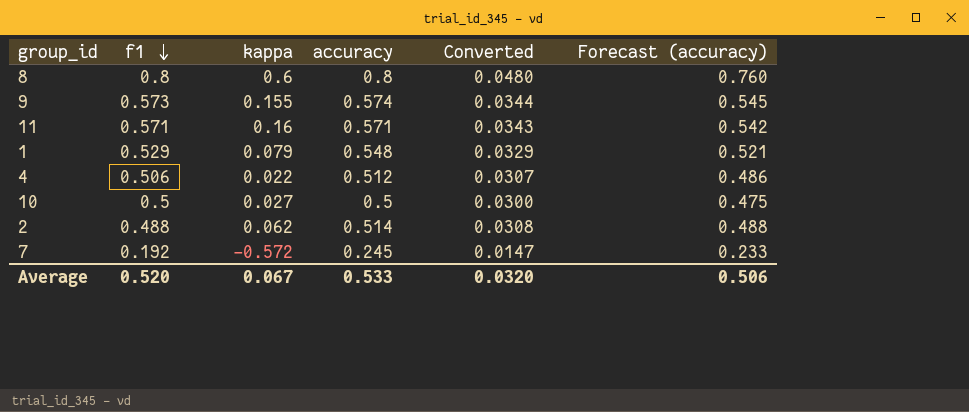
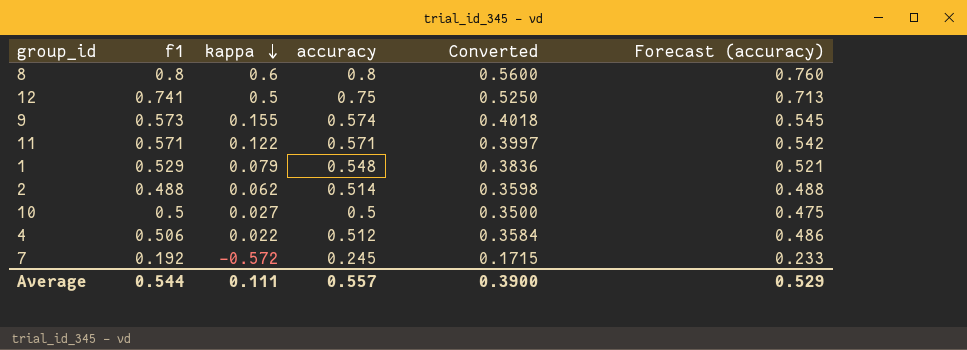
row order: f1 descending -> kappa descending
column Converted | formula: [accuracy] * 0.06 -> [accuracy] * 0.7
row 12: none -> 0.741 | 0.5 | 0.75 | 0.5250 | 0.713
11 | kappa: 0.16 -> 0.122
Average | f1: 0.520 -> 0.544
Average | kappa: 0.067 -> 0.111
Average | accuracy: 0.533 -> 0.557
Average | Converted: 0.0320 -> 0.3900
Average | Forecast (accuracy): 0.506 -> 0.529

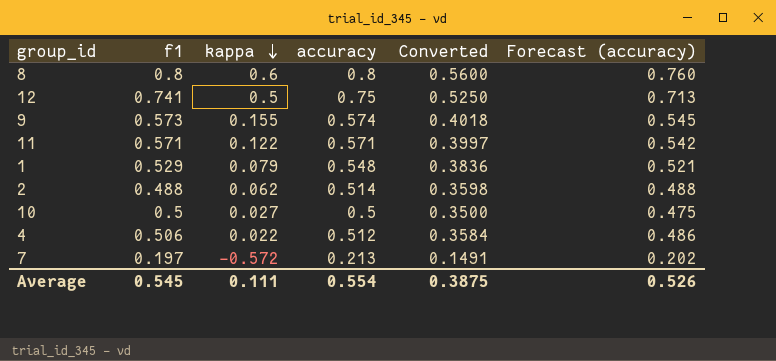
7 | f1: 0.192 -> 0.197
7 | accuracy: 0.245 -> 0.213
7 | Converted: 0.1715 -> 0.1491
7 | Forecast (accuracy): 0.233 -> 0.202
Average | f1: 0.544 -> 0.545
Average | accuracy: 0.557 -> 0.554
Average | Converted: 0.3900 -> 0.3875
Average | Forecast (accuracy): 0.529 -> 0.526

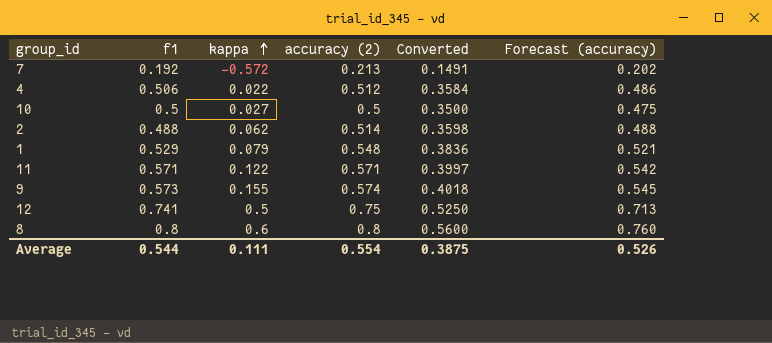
row order: kappa descending -> kappa ascending
column name: accuracy -> accuracy (2)
7 | f1: 0.197 -> 0.192
Average | f1: 0.545 -> 0.544

